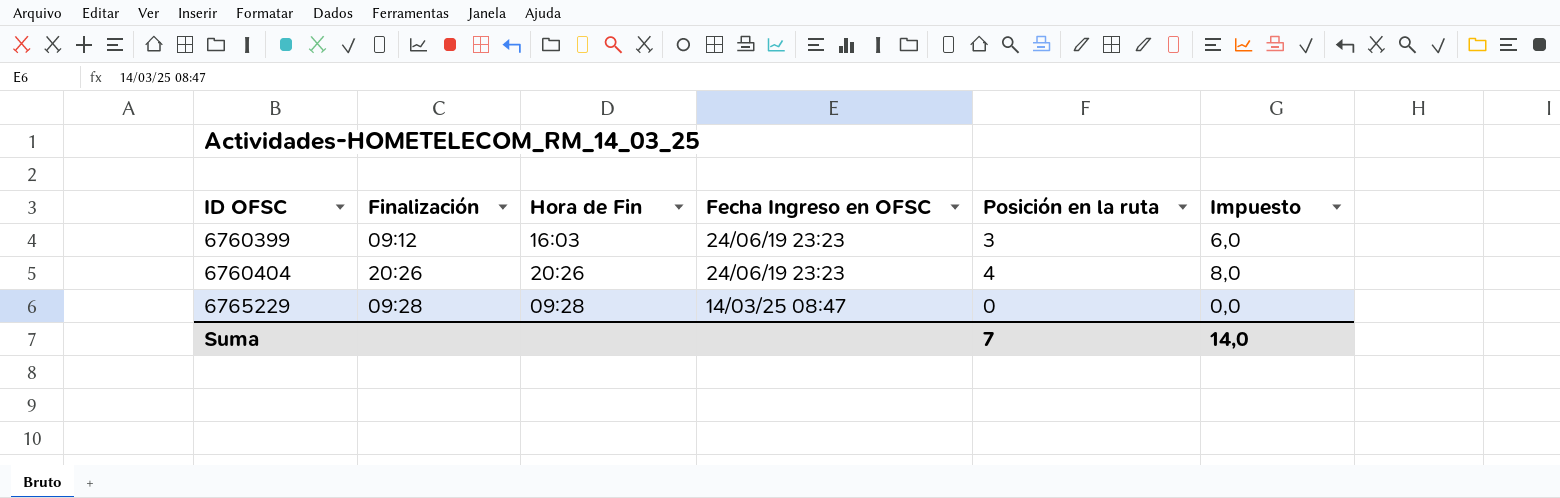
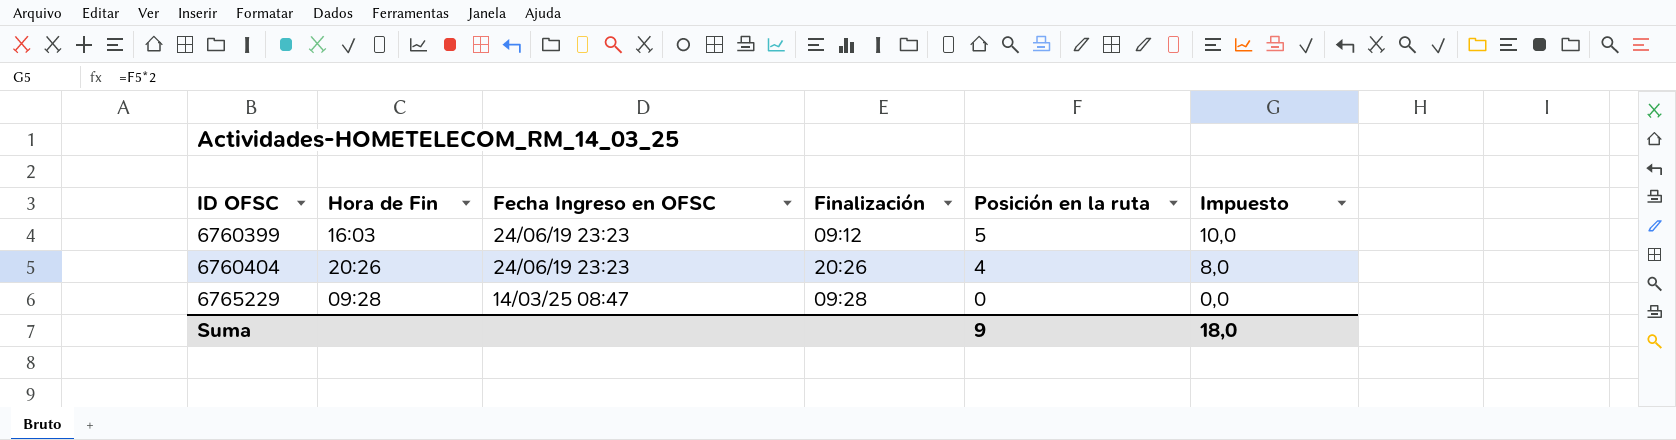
column Finalización | position: 2 -> 4
6760399 | Posición en la ruta: 3 -> 5
6760399 | Impuesto: 6,0 -> 10,0
Suma | Posición en la ruta: 7 -> 9
Suma | Impuesto: 14,0 -> 18,0

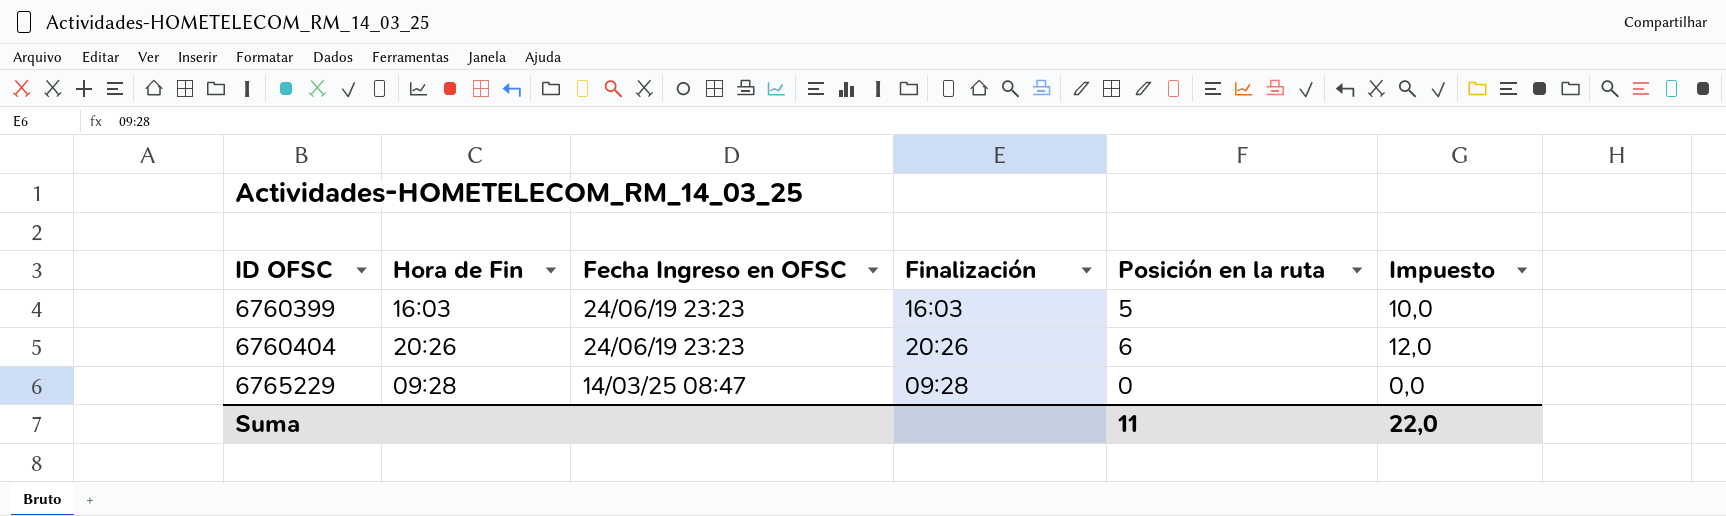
6760399 | Finalización: 09:12 -> 16:03
6760404 | Posición en la ruta: 4 -> 6
6760404 | Impuesto: 8,0 -> 12,0
Suma | Posición en la ruta: 9 -> 11
Suma | Impuesto: 18,0 -> 22,0

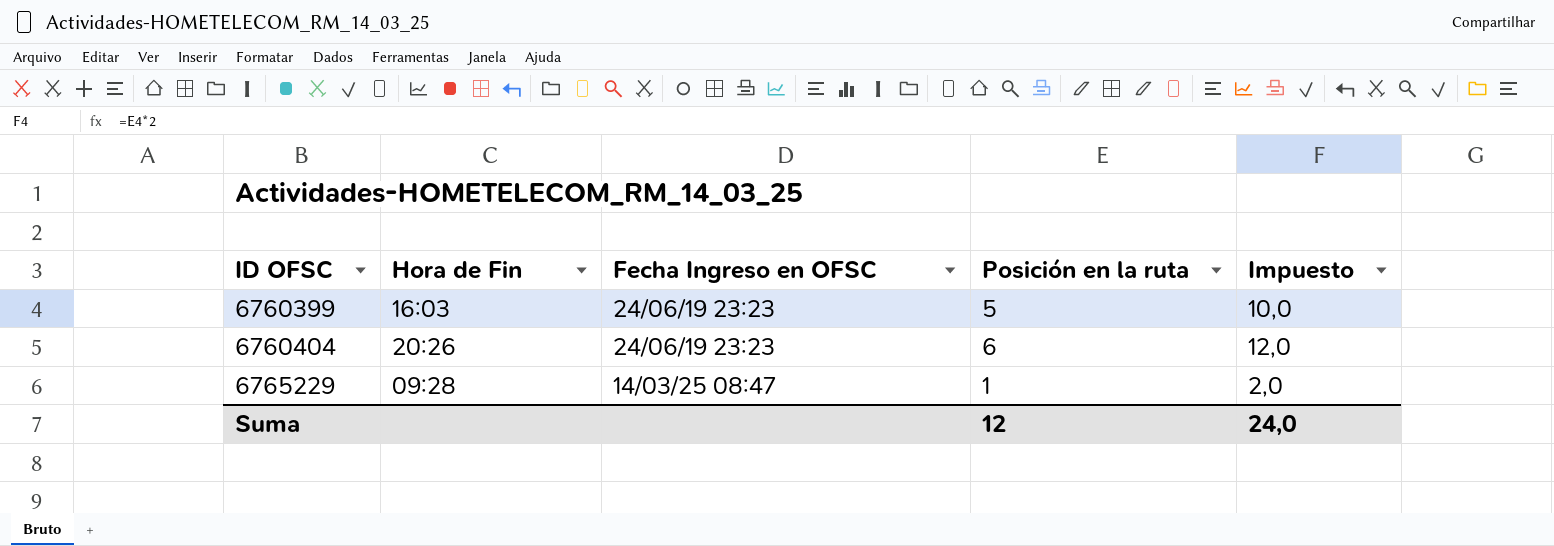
column Finalización | position: 4 -> none
6765229 | Posición en la ruta: 0 -> 1
6765229 | Impuesto: 0,0 -> 2,0
Suma | Posición en la ruta: 11 -> 12
Suma | Impuesto: 22,0 -> 24,0

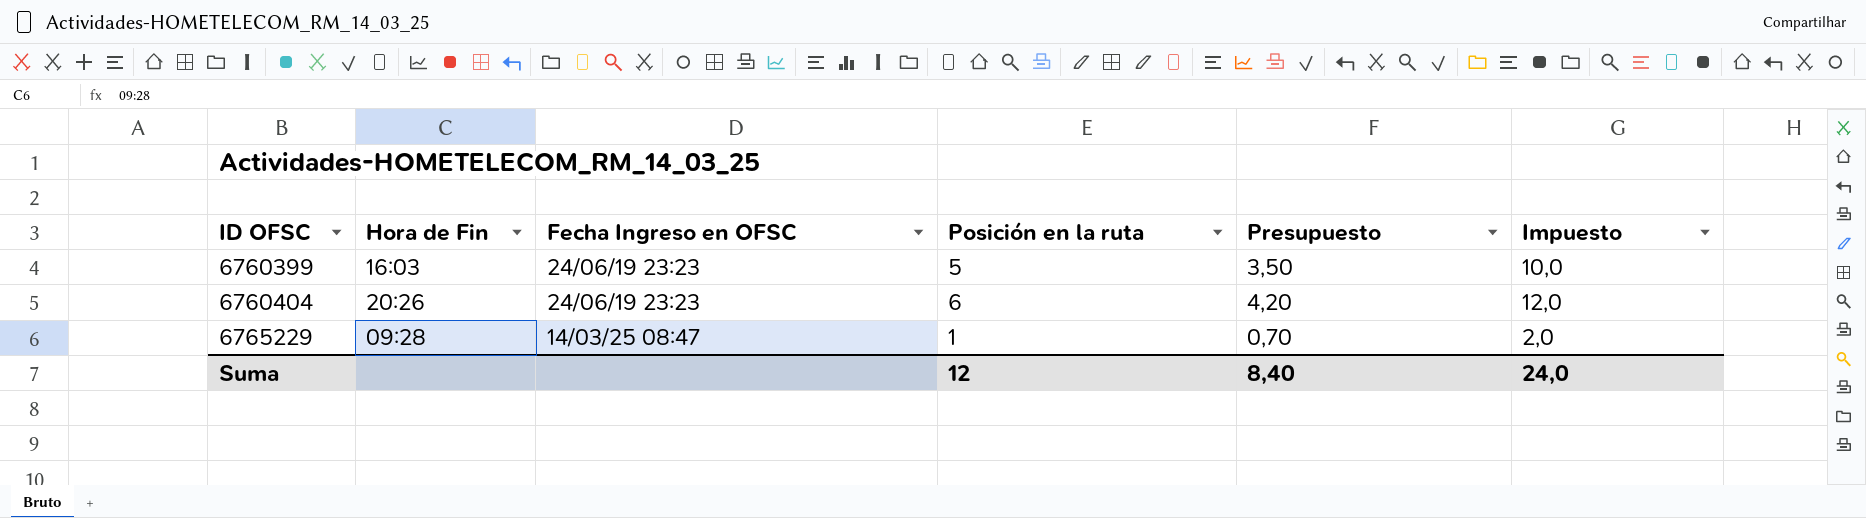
column Presupuesto | formula: none -> [Posición en la ruta] * 0,7

